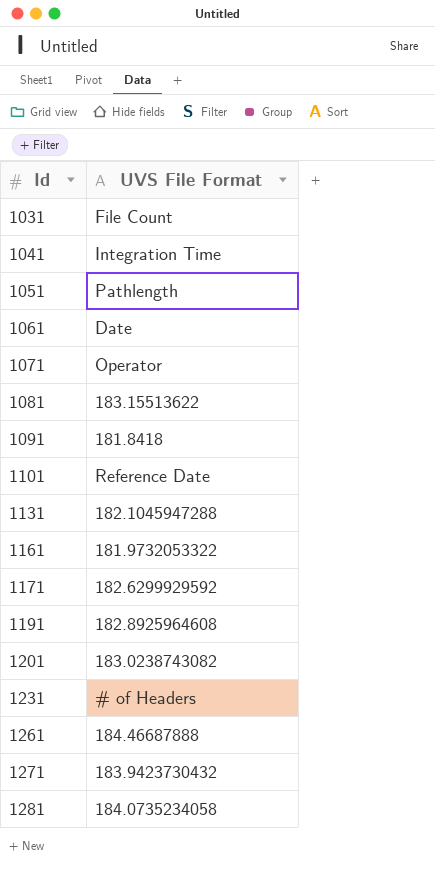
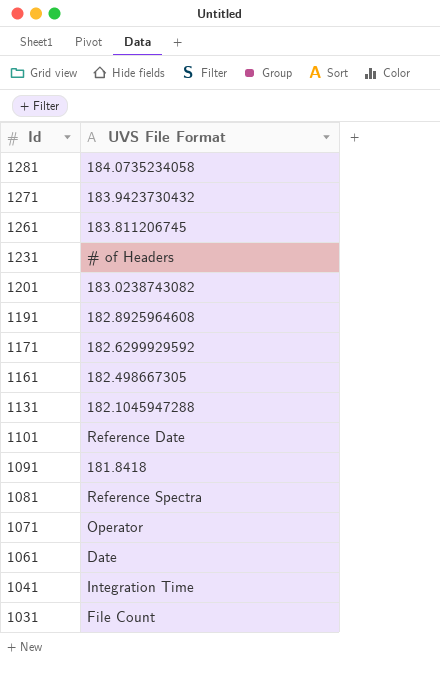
row order: Id ascending -> Id descending
row 1051: Pathlength -> none
1261 | UVS File Format: 184.46687888 -> 183.811206745
1161 | UVS File Format: 181.9732053322 -> 182.498667305
1081 | UVS File Format: 183.15513622 -> Reference Spectra

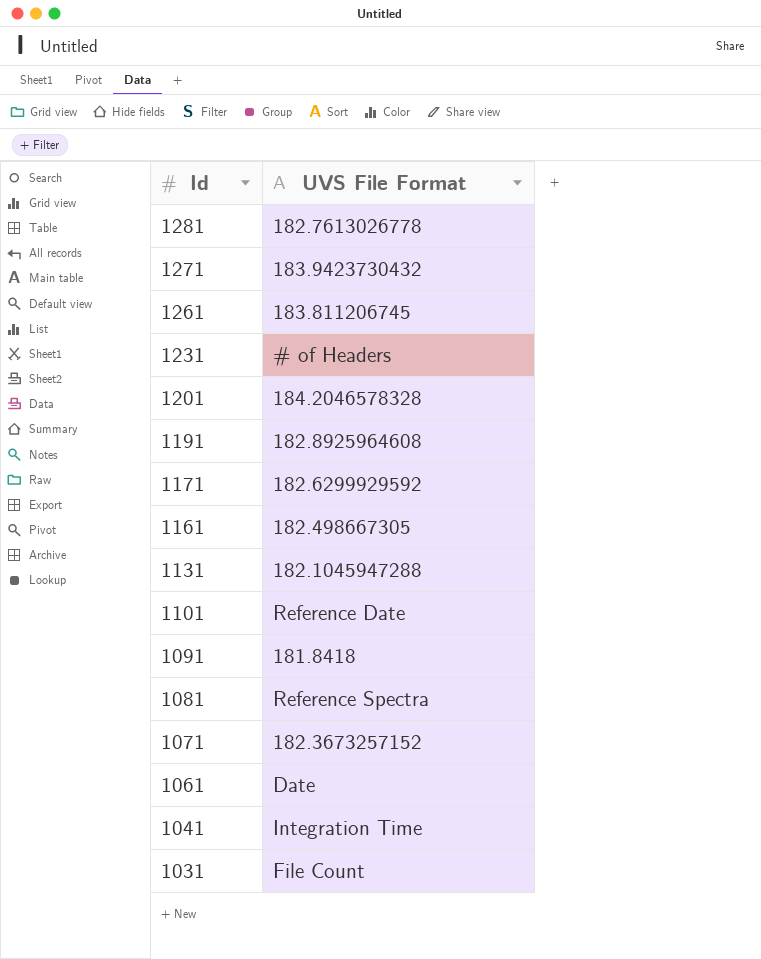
1281 | UVS File Format: 184.0735234058 -> 182.7613026778
1201 | UVS File Format: 183.0238743082 -> 184.2046578328
1071 | UVS File Format: Operator -> 182.3673257152

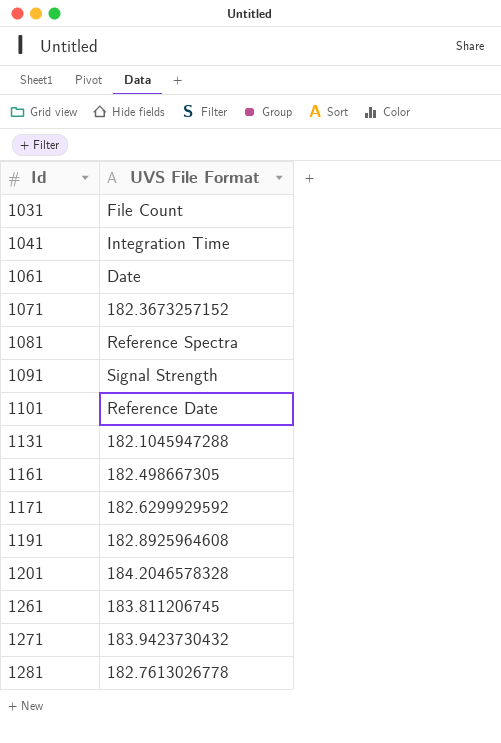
row order: Id descending -> Id ascending
row 1231: # of Headers -> none
1091 | UVS File Format: 181.8418 -> Signal Strength

